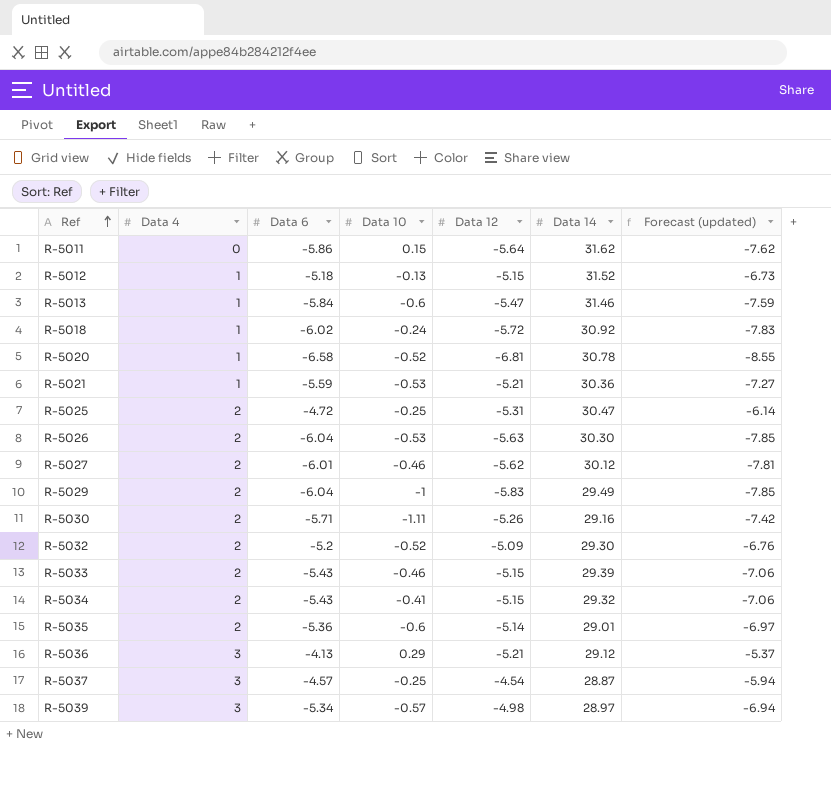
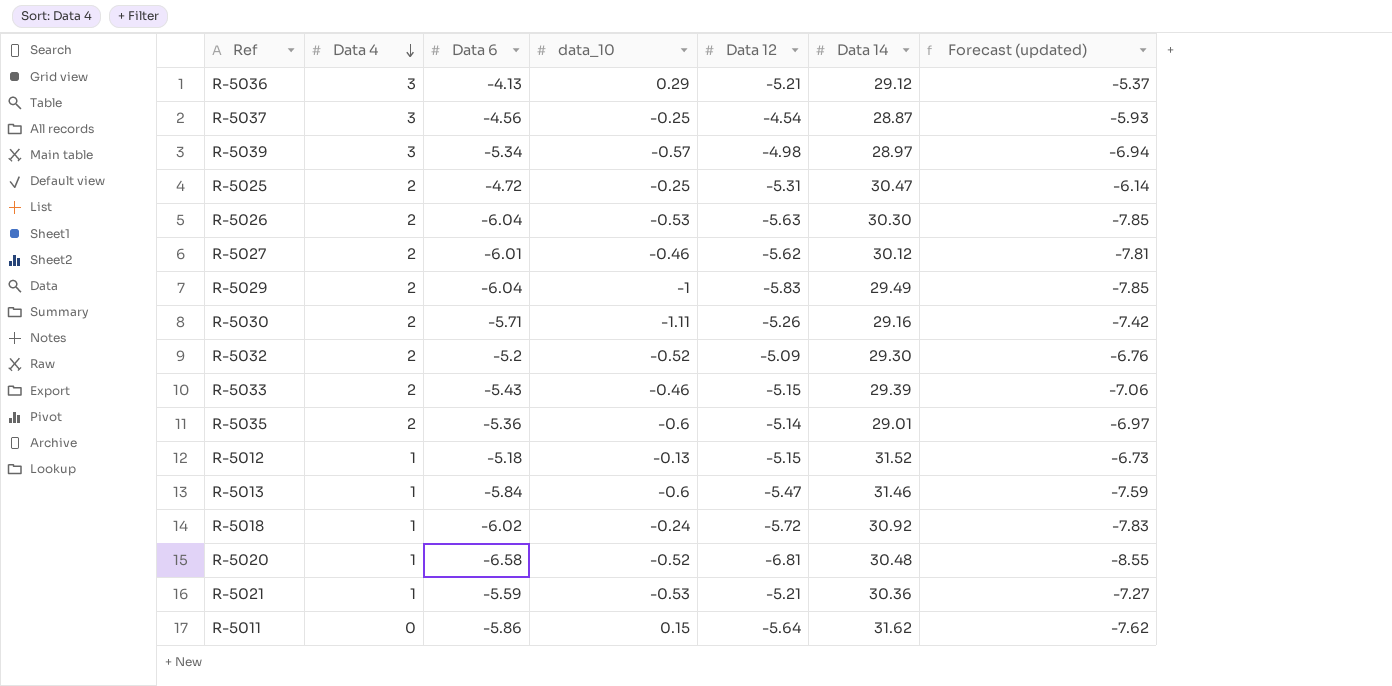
row order: Ref ascending -> Data 4 descending
column name: Data 10 -> data_10
row R-5034: 2 | -5.43 | -0.41 | -5.15 | 29.32 | -7.06 -> none
R-5037 | Data 6: -4.57 -> -4.56
R-5037 | Forecast (updated): -5.94 -> -5.93
R-5020 | Data 14: 30.78 -> 30.48

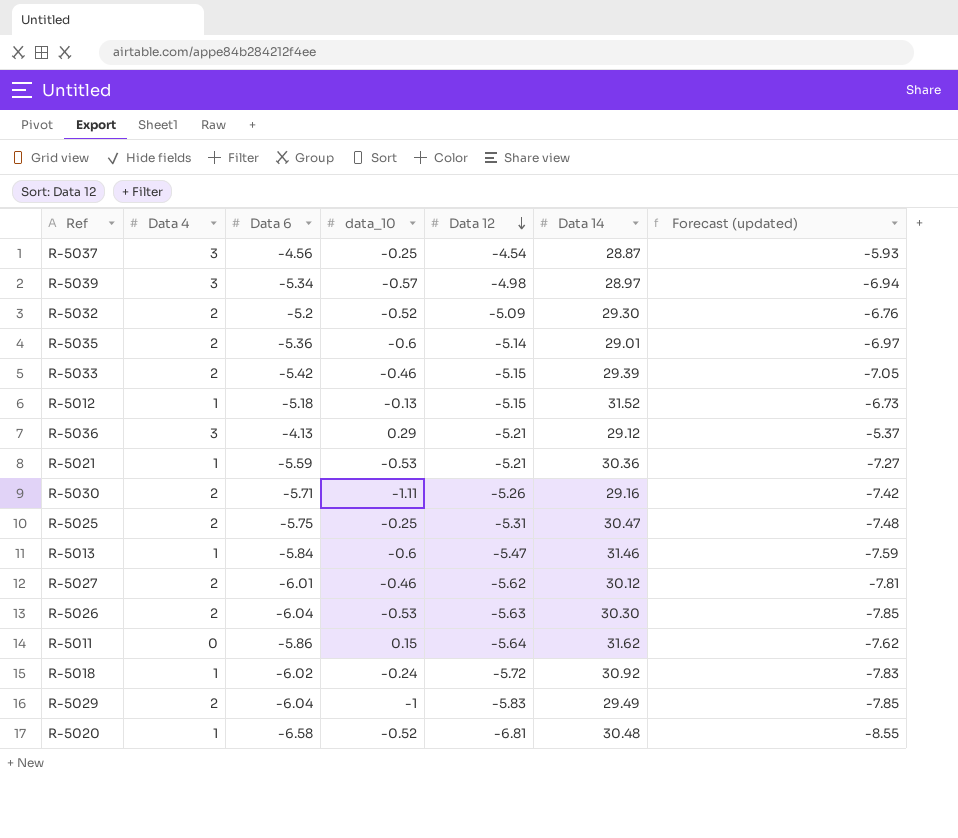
row order: Data 4 descending -> Data 12 descending
R-5033 | Data 6: -5.43 -> -5.42
R-5033 | Forecast (updated): -7.06 -> -7.05
R-5025 | Data 6: -4.72 -> -5.75
R-5025 | Forecast (updated): -6.14 -> -7.48

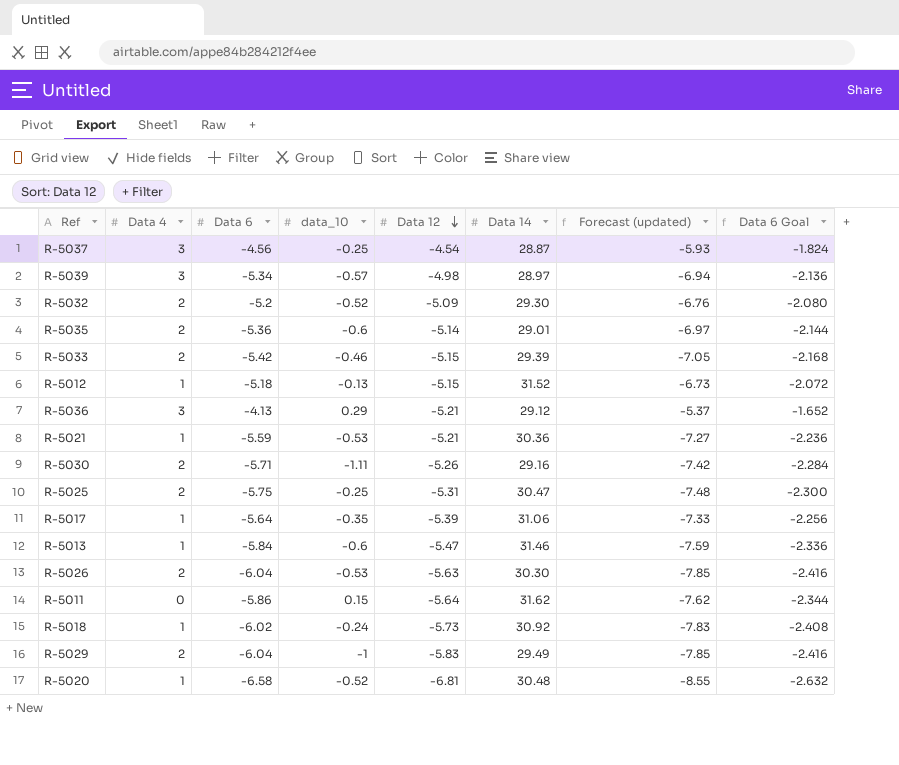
column Data 6 Goal | formula: none -> [Data 6] * 0.4
row R-5027: 2 | -6.01 | -0.46 | -5.62 | 30.12 | -7.81 -> none
row R-5017: none -> 1 | -5.64 | -0.35 | -5.39 | 31.06 | -7.33 | -2.256
R-5018 | Data 12: -5.72 -> -5.73

